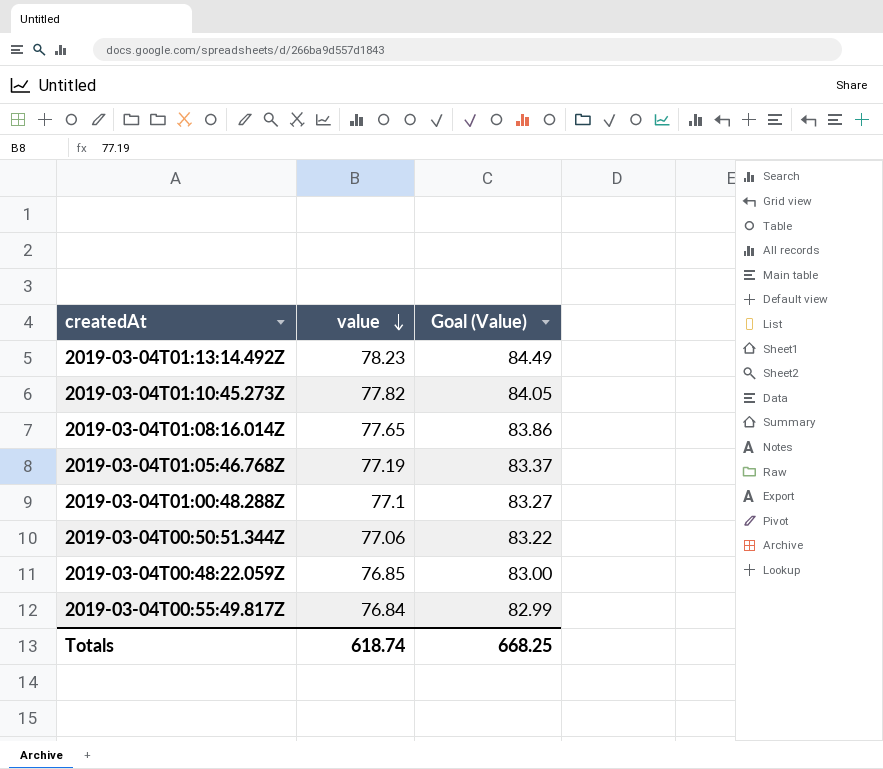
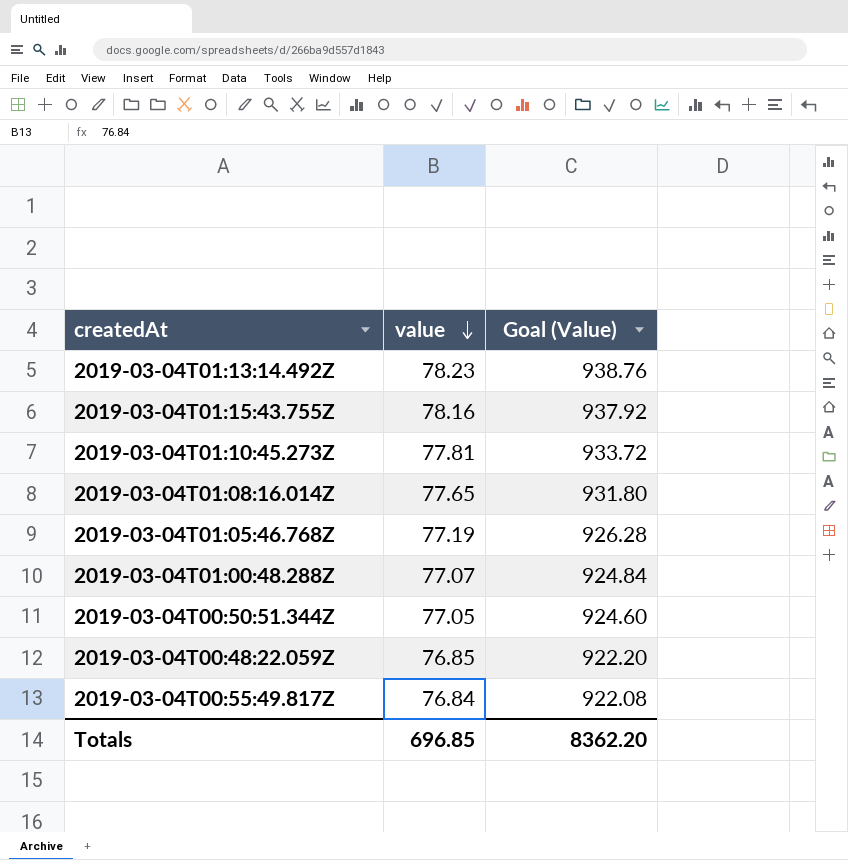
column Goal (Value) | formula: [value] * 1.08 -> [value] * 12
row 2019-03-04T01:15:43.755Z: none -> 78.16 | 937.92
2019-03-04T01:10:45.273Z | value: 77.82 -> 77.81
2019-03-04T01:00:48.288Z | value: 77.1 -> 77.07
2019-03-04T00:50:51.344Z | value: 77.06 -> 77.05
Totals | value: 618.74 -> 696.85
Totals | Goal (Value): 668.25 -> 8362.20

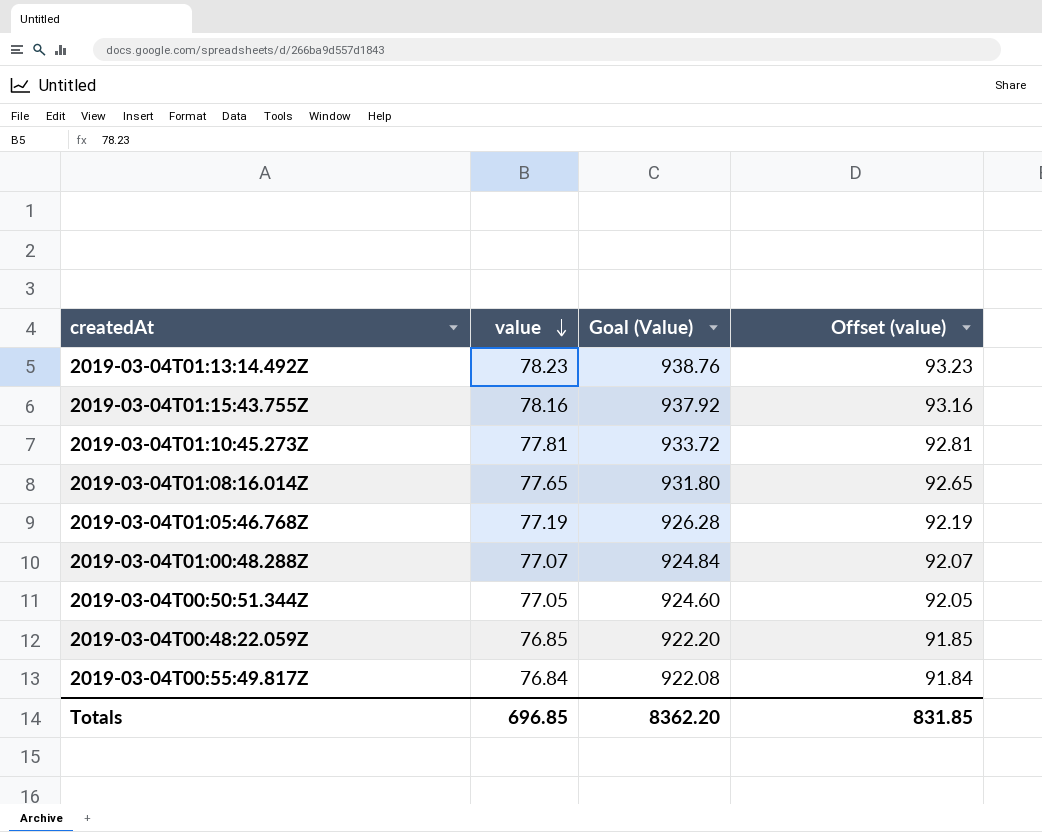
column Offset (value) | formula: none -> [value] + 15

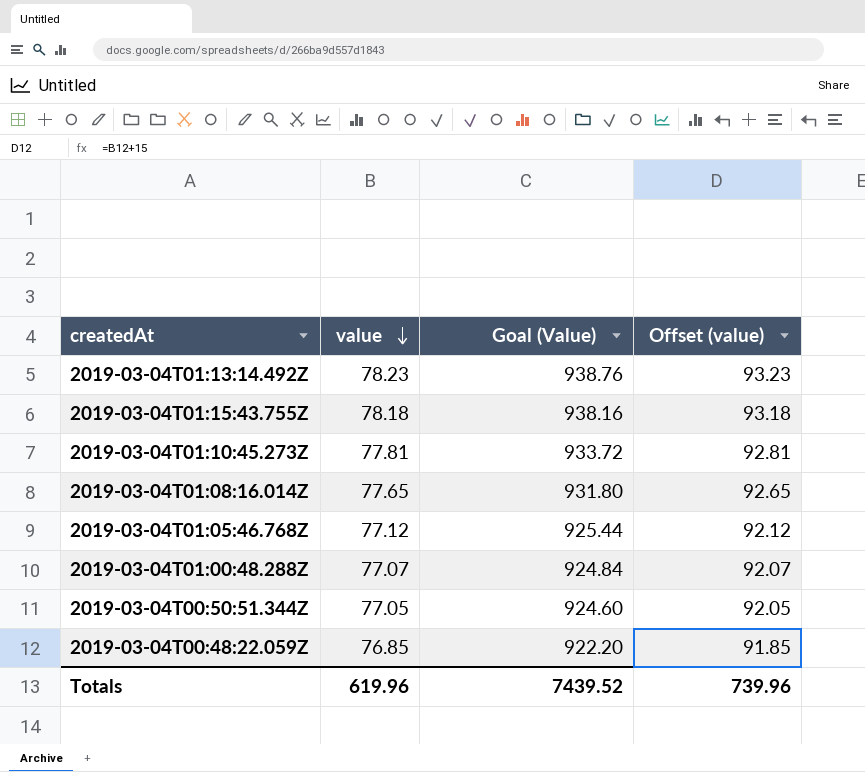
row 2019-03-04T00:55:49.817Z: 76.84 | 922.08 | 91.84 -> none
2019-03-04T01:15:43.755Z | value: 78.16 -> 78.18
2019-03-04T01:15:43.755Z | Goal (Value): 937.92 -> 938.16
2019-03-04T01:15:43.755Z | Offset (value): 93.16 -> 93.18
2019-03-04T01:05:46.768Z | value: 77.19 -> 77.12
2019-03-04T01:05:46.768Z | Goal (Value): 926.28 -> 925.44
2019-03-04T01:05:46.768Z | Offset (value): 92.19 -> 92.12
Totals | value: 696.85 -> 619.96
Totals | Goal (Value): 8362.20 -> 7439.52
Totals | Offset (value): 831.85 -> 739.96

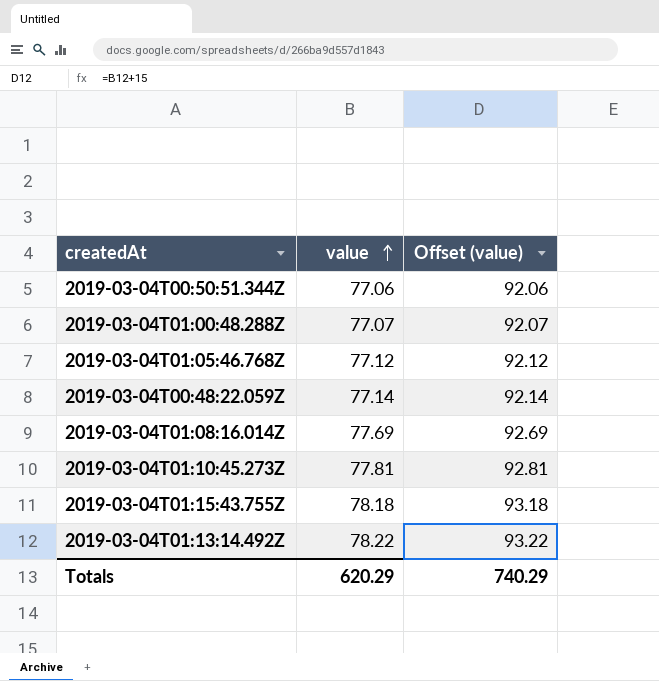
row order: value descending -> value ascending
column Goal (Value) | formula: [value] * 12 -> none
2019-03-04T00:50:51.344Z | value: 77.05 -> 77.06
2019-03-04T00:50:51.344Z | Offset (value): 92.05 -> 92.06
2019-03-04T00:48:22.059Z | value: 76.85 -> 77.14
2019-03-04T00:48:22.059Z | Offset (value): 91.85 -> 92.14
2019-03-04T01:08:16.014Z | value: 77.65 -> 77.69
2019-03-04T01:08:16.014Z | Offset (value): 92.65 -> 92.69
2019-03-04T01:13:14.492Z | value: 78.23 -> 78.22
2019-03-04T01:13:14.492Z | Offset (value): 93.23 -> 93.22
Totals | value: 619.96 -> 620.29
Totals | Offset (value): 739.96 -> 740.29

